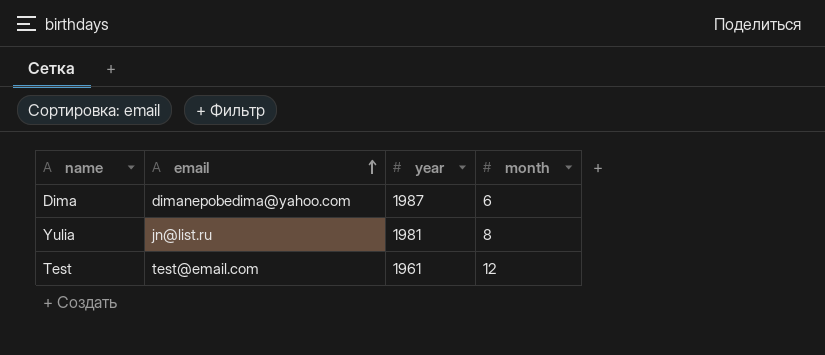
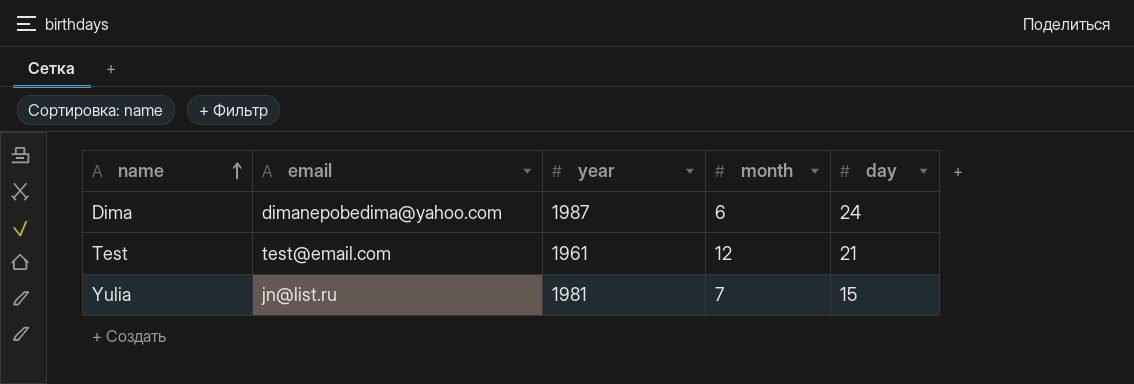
row order: email ascending -> name ascending
column day | position: none -> 5
Yulia | month: 8 -> 7

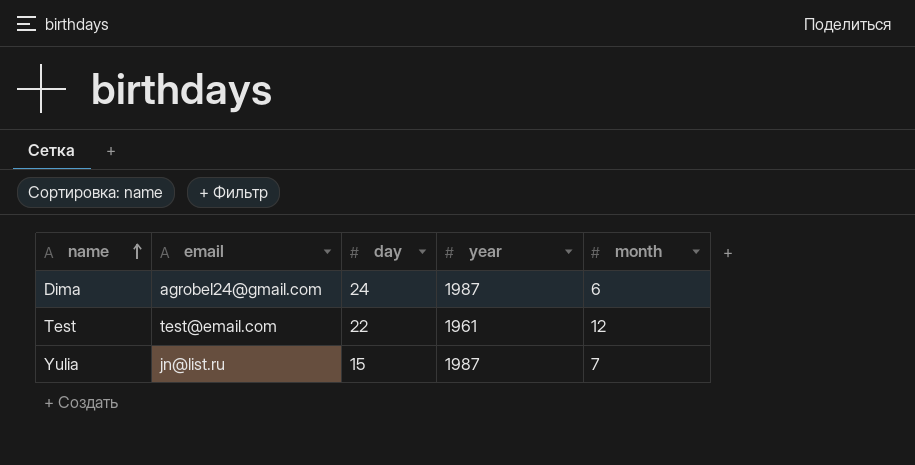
column day | position: 5 -> 3
Dima | email: dimanepobedima@yahoo.com -> agrobel24@gmail.com
Test | day: 21 -> 22
Yulia | year: 1981 -> 1987

